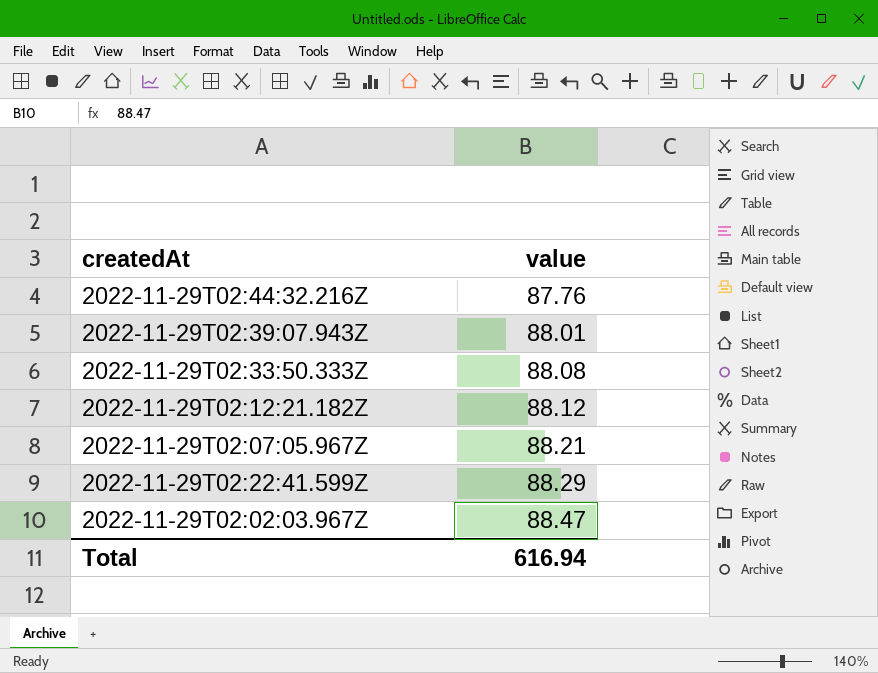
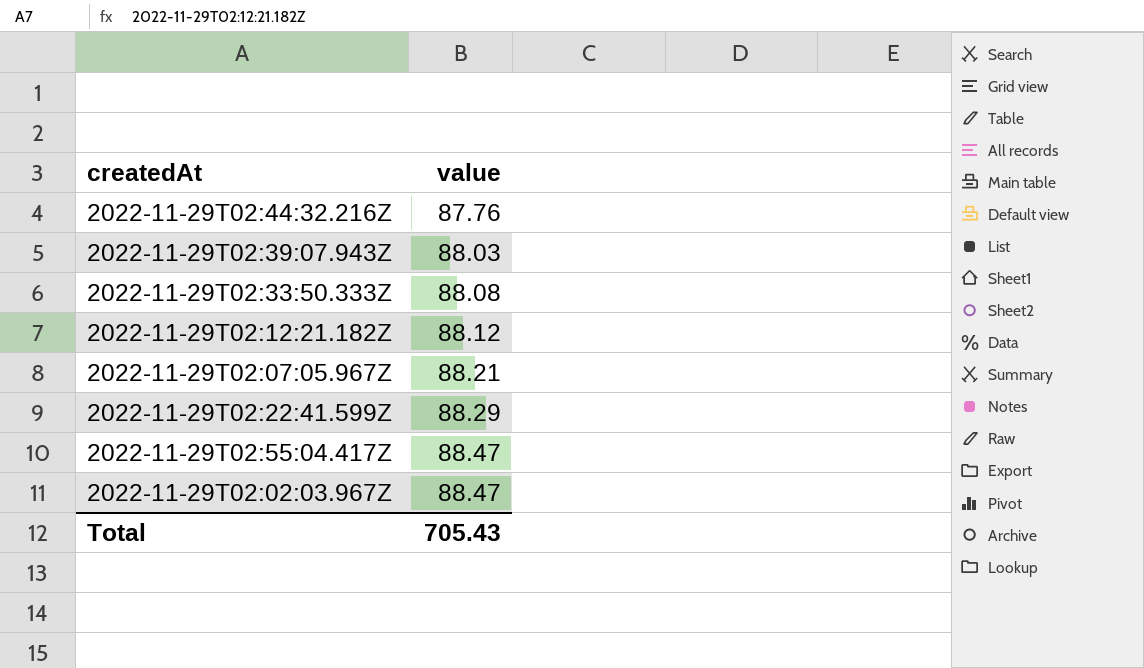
2022-11-29T02:39:07.943Z | value: 88.01 -> 88.03
row 2022-11-29T02:55:04.417Z: none -> 88.47
Total | value: 616.94 -> 705.43

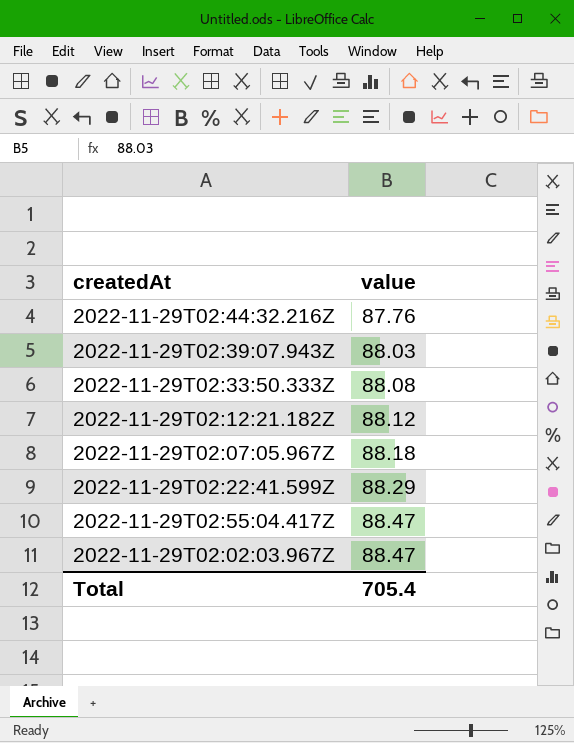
2022-11-29T02:07:05.967Z | value: 88.21 -> 88.18
Total | value: 705.43 -> 705.4

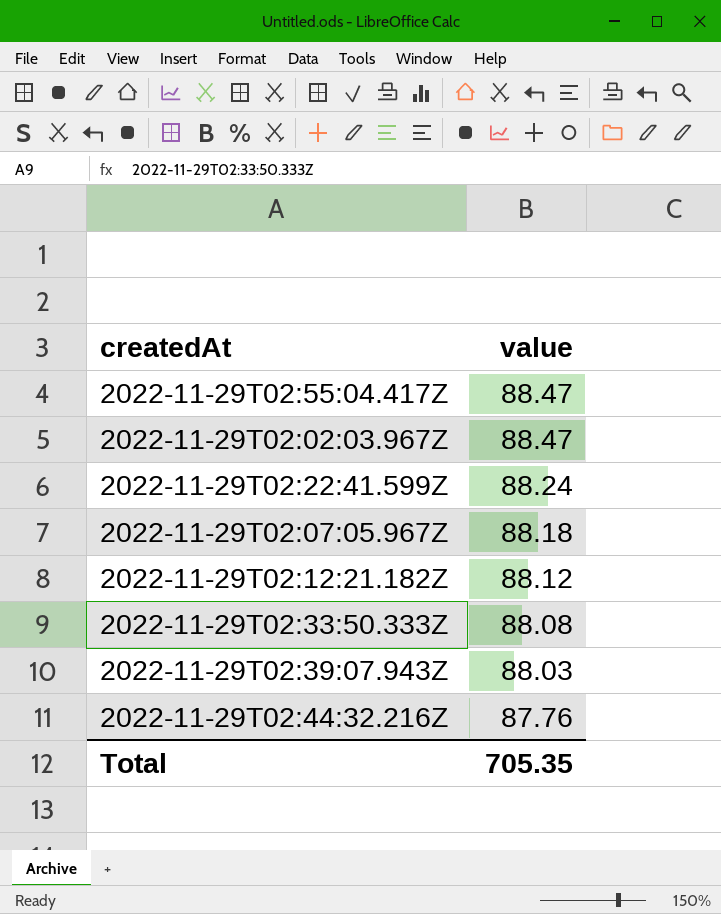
row order: value ascending -> value descending
2022-11-29T02:22:41.599Z | value: 88.29 -> 88.24
Total | value: 705.4 -> 705.35

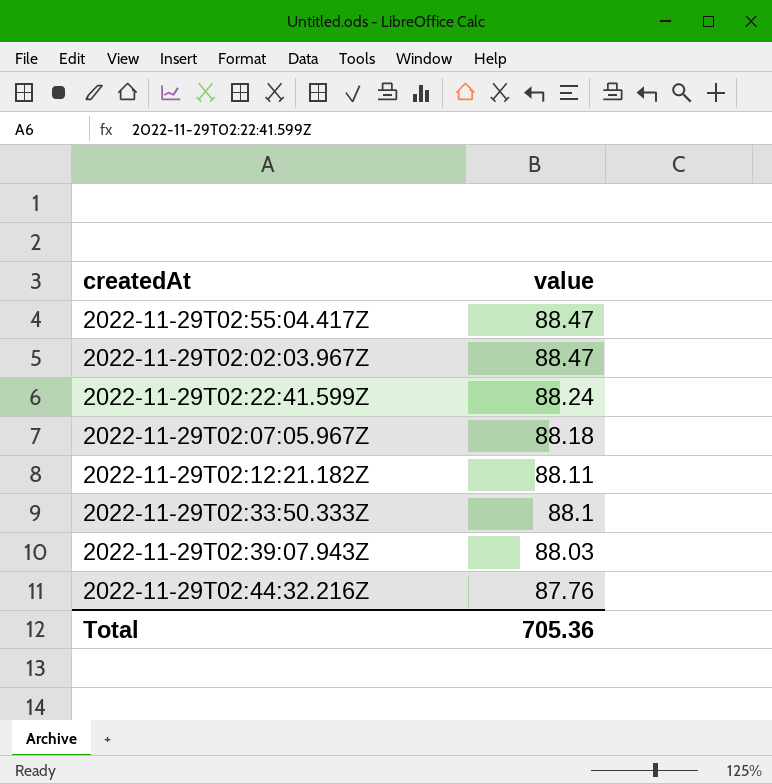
2022-11-29T02:12:21.182Z | value: 88.12 -> 88.11
2022-11-29T02:33:50.333Z | value: 88.08 -> 88.1
Total | value: 705.35 -> 705.36

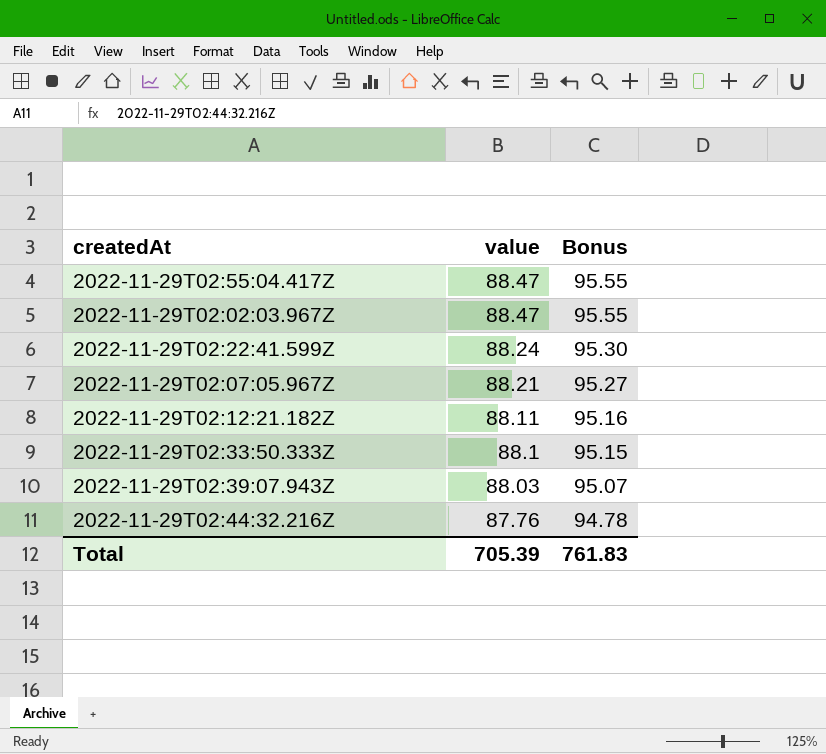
column Bonus | formula: none -> [value] * 1.08
2022-11-29T02:07:05.967Z | value: 88.18 -> 88.21
Total | value: 705.36 -> 705.39

